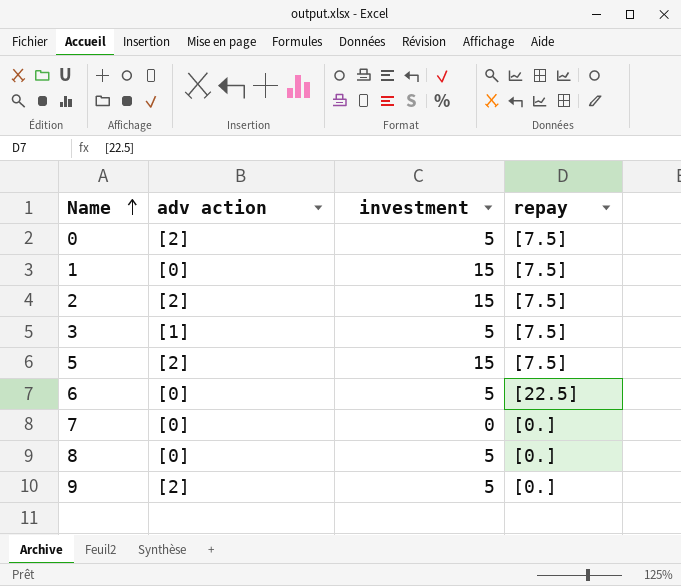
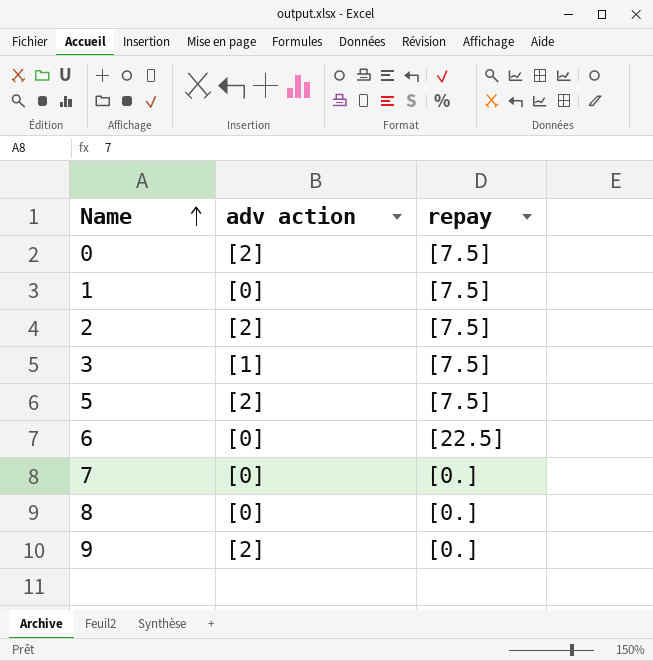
column investment | position: 3 -> none

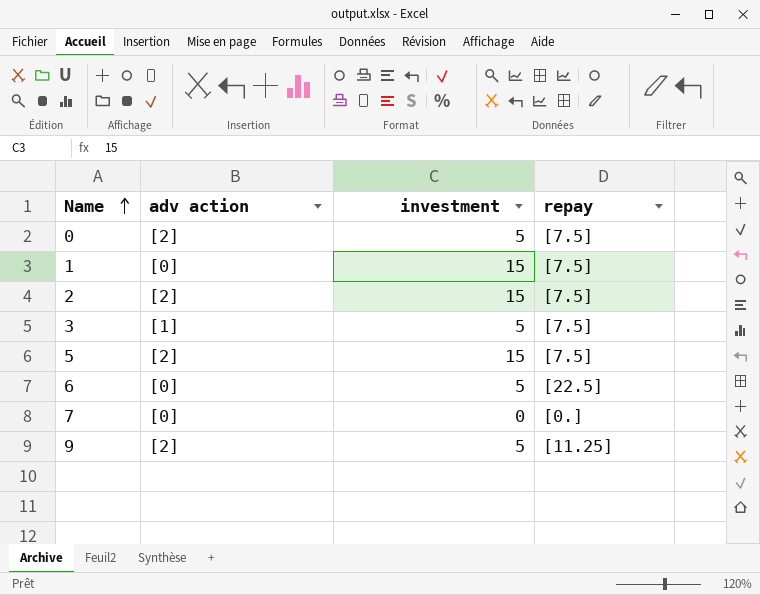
column investment | position: none -> 3
row 8: [0] | [0.] -> none
9 | repay: [0.] -> [11.25]

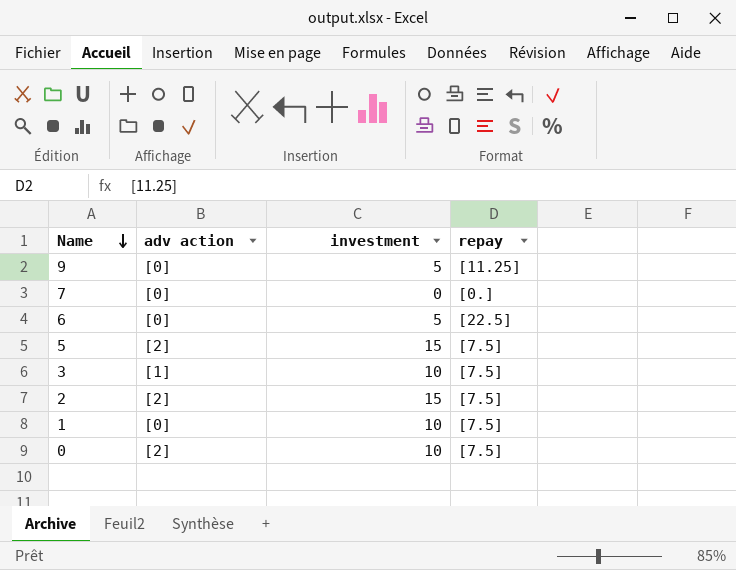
row order: Name ascending -> Name descending
9 | adv action: [2] -> [0]
3 | investment: 5 -> 10
1 | investment: 15 -> 10
0 | investment: 5 -> 10

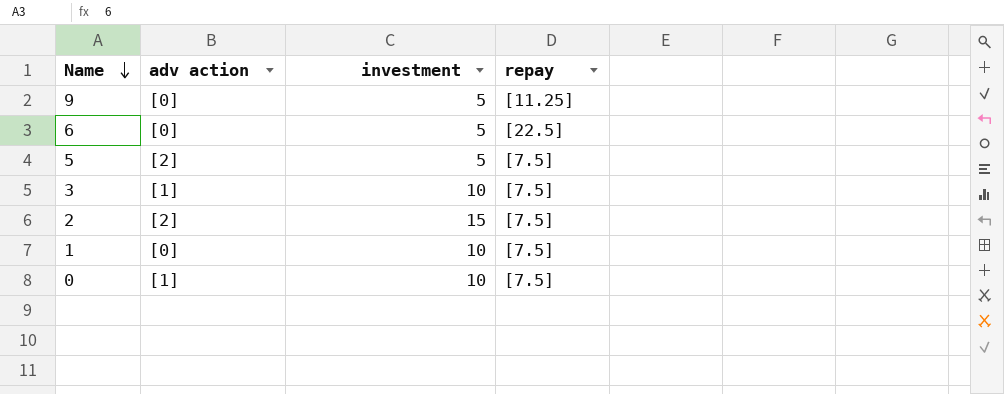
row 7: [0] | 0 | [0.] -> none
5 | investment: 15 -> 5
0 | adv action: [2] -> [1]

